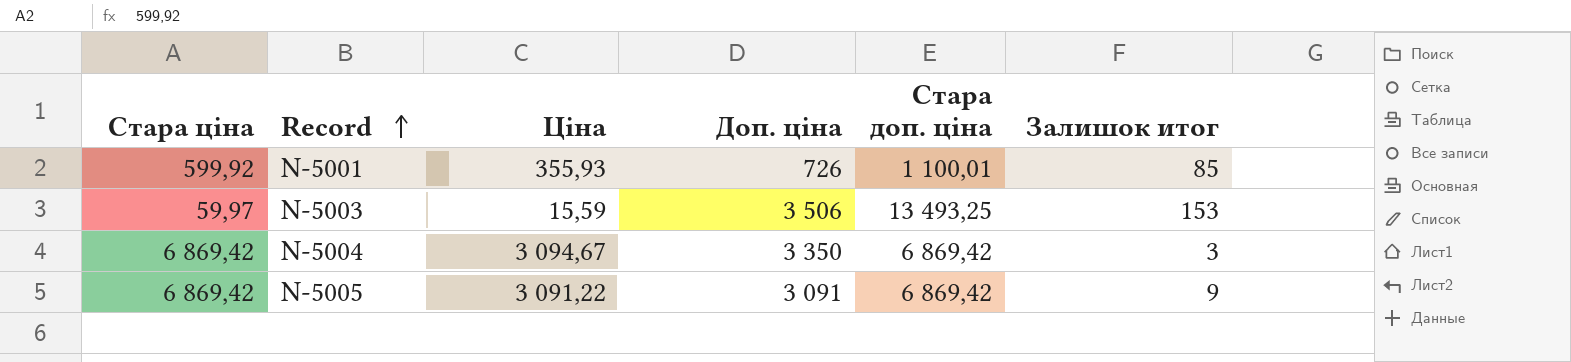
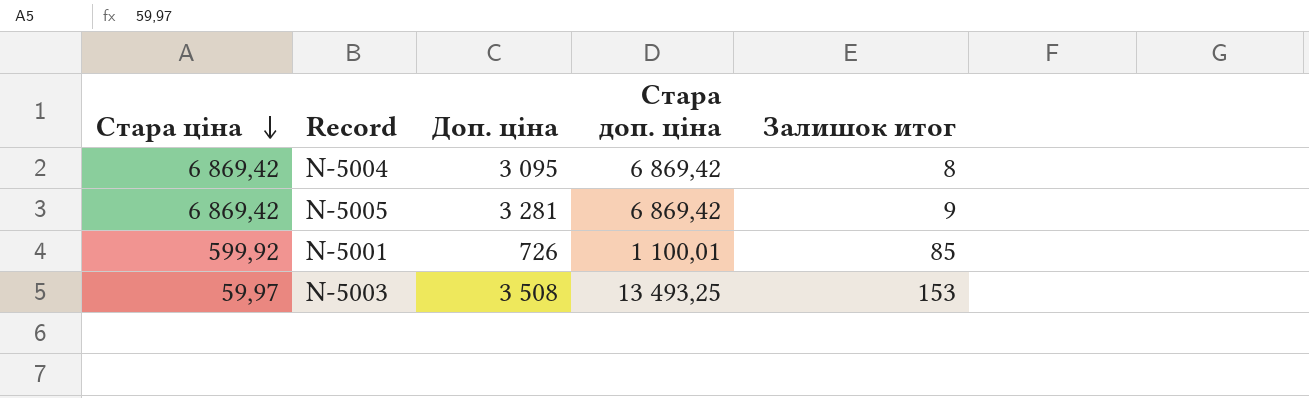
row order: Record ascending -> Стара ціна descending
column Ціна | position: 3 -> none
N-5004 | Доп. ціна: 3 350 -> 3 095
N-5004 | Залишок итог: 3 -> 8
N-5005 | Доп. ціна: 3 091 -> 3 281
N-5003 | Доп. ціна: 3 506 -> 3 508

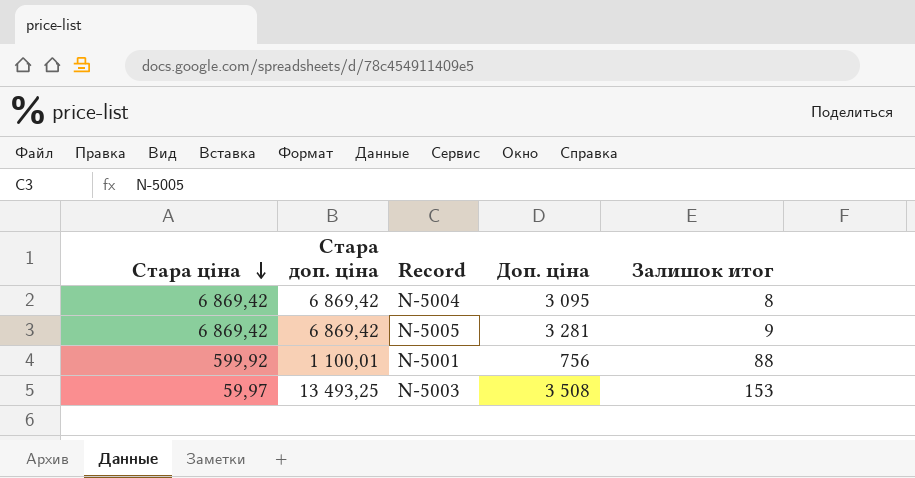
column Стара доп. ціна | position: 4 -> 2
N-5001 | Доп. ціна: 726 -> 756
N-5001 | Залишок итог: 85 -> 88

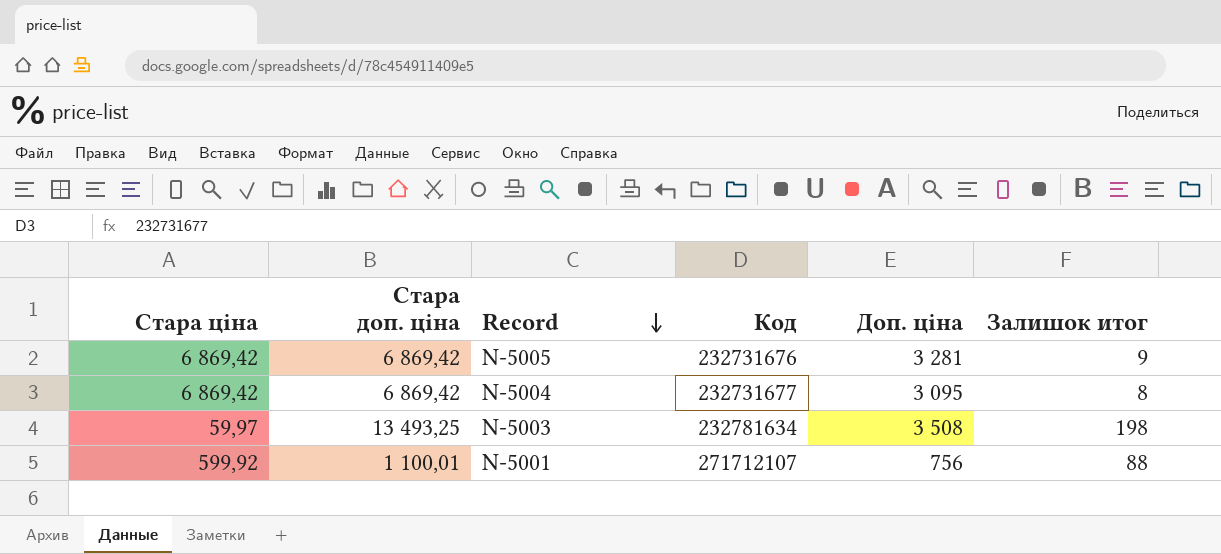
row order: Стара ціна descending -> Record descending
column Код | position: none -> 4
N-5003 | Залишок итог: 153 -> 198

